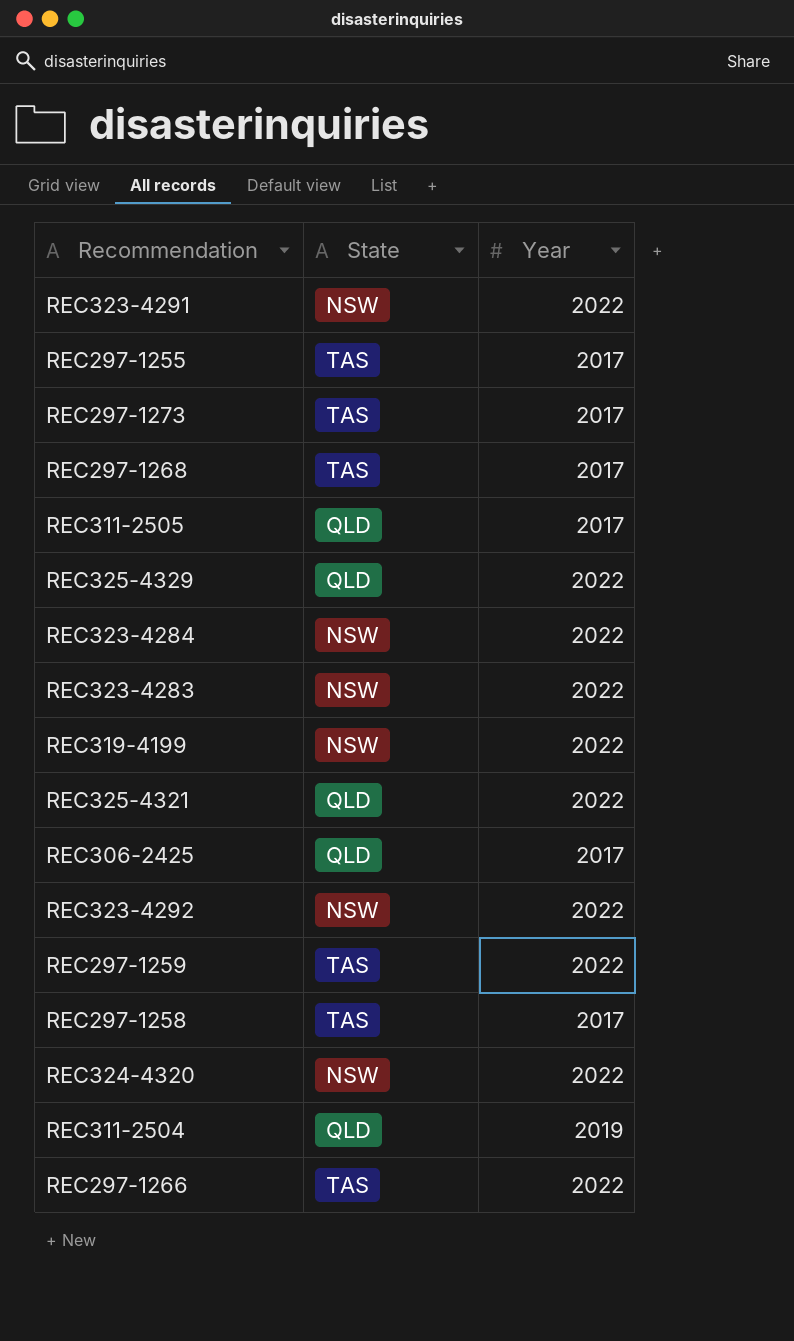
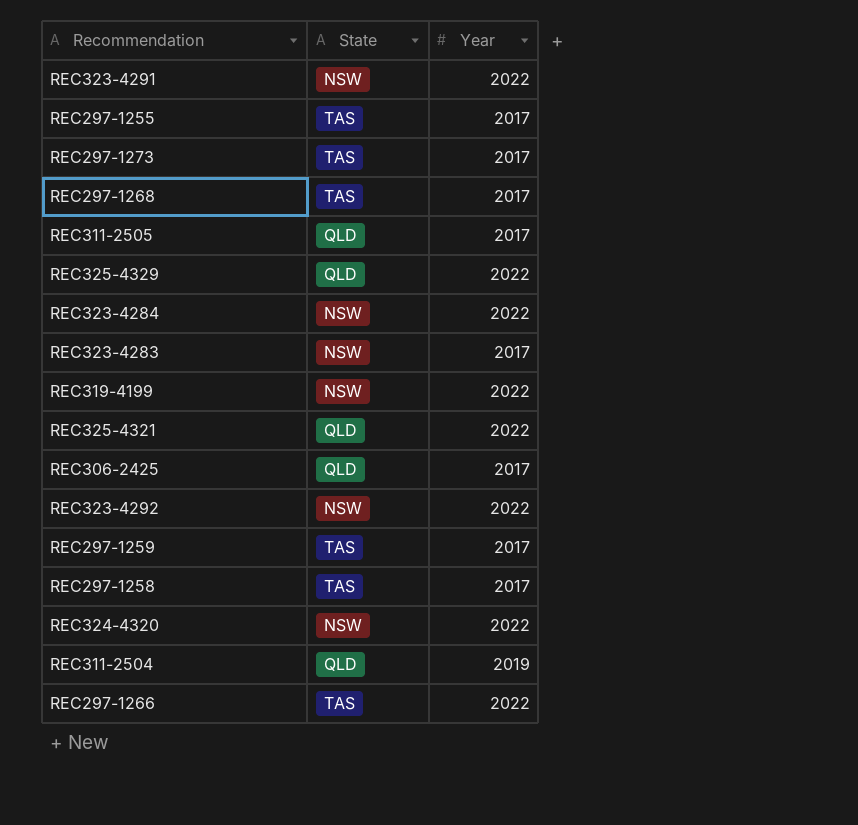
REC323-4283 | Year: 2022 -> 2017
REC297-1259 | Year: 2022 -> 2017

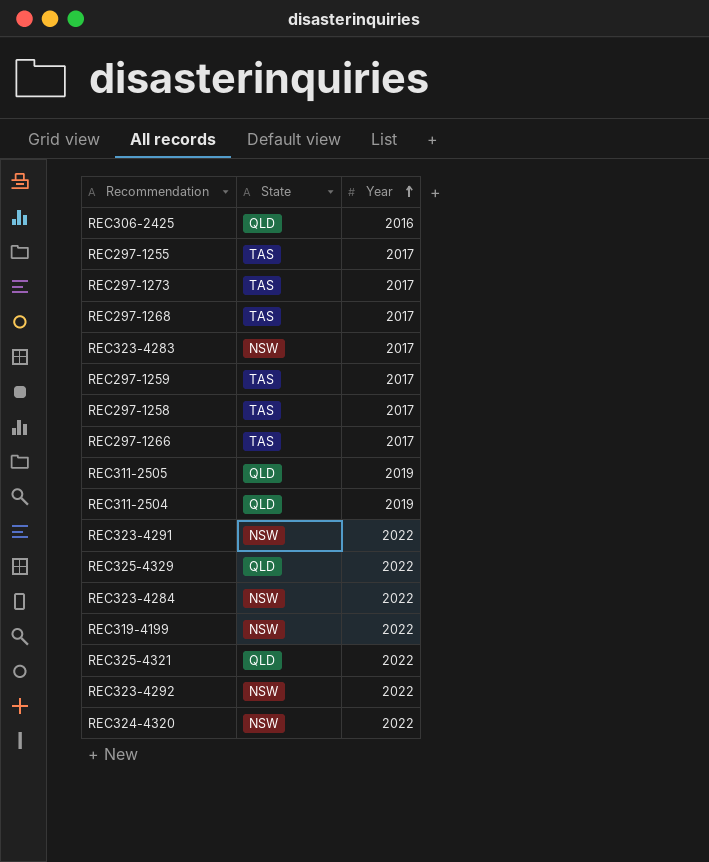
row order: none -> Year ascending
REC306-2425 | Year: 2017 -> 2016
REC297-1266 | Year: 2022 -> 2017
REC311-2505 | Year: 2017 -> 2019

